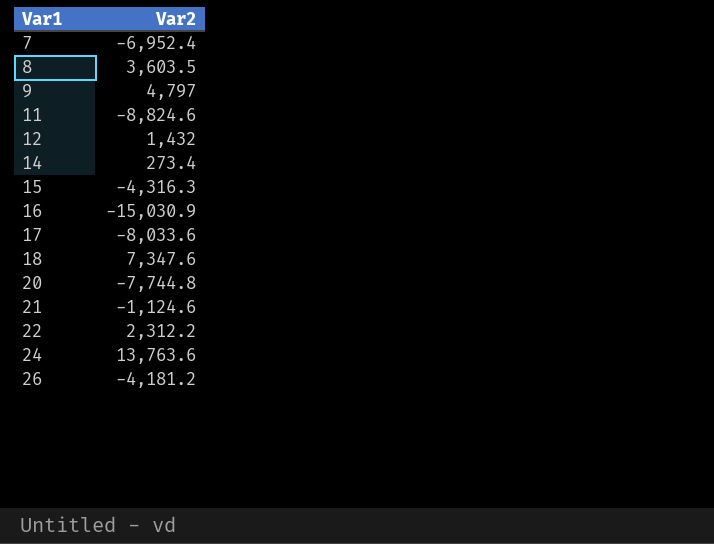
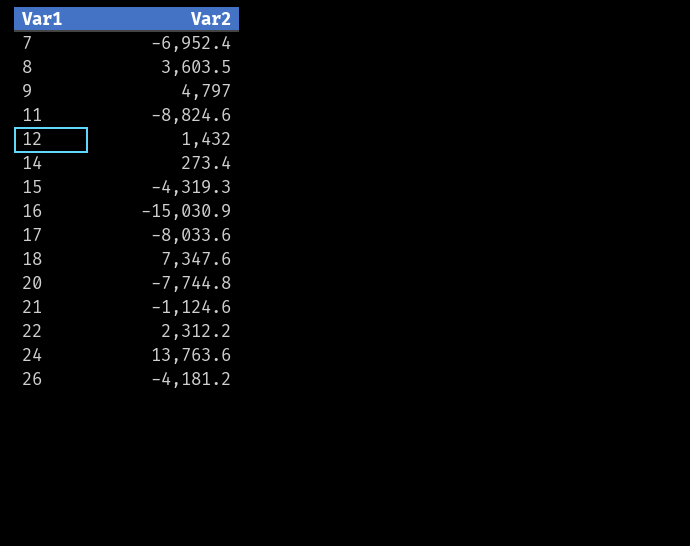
15 | Var2: -4,316.3 -> -4,319.3

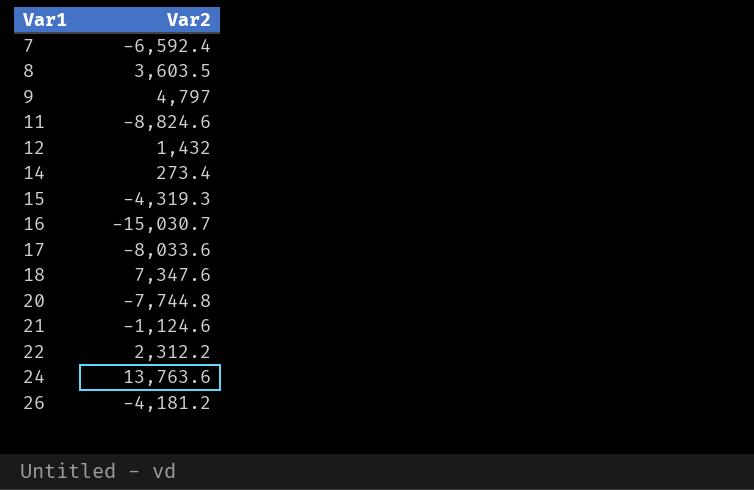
7 | Var2: -6,952.4 -> -6,592.4
16 | Var2: -15,030.9 -> -15,030.7

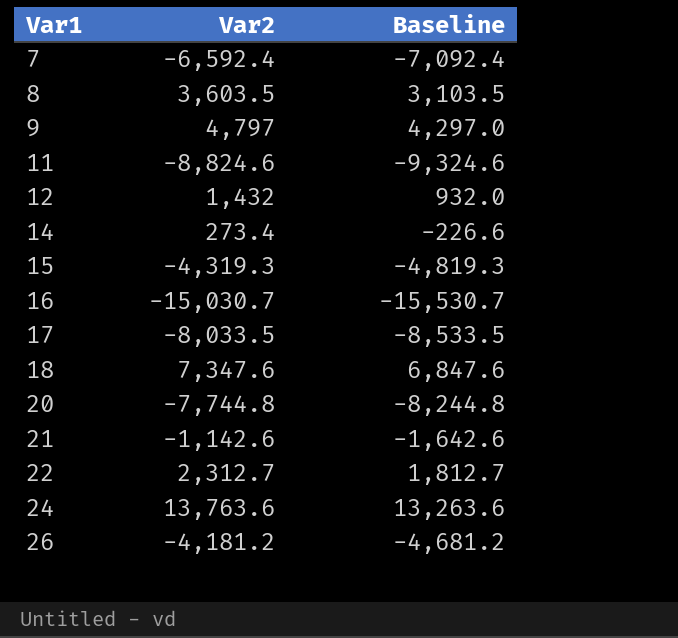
column Baseline | formula: none -> [Var2] - 500
17 | Var2: -8,033.6 -> -8,033.5
21 | Var2: -1,124.6 -> -1,142.6
22 | Var2: 2,312.2 -> 2,312.7

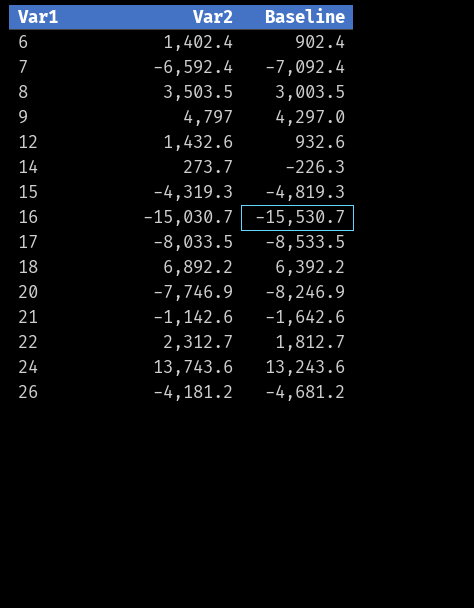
row 11: -8,824.6 | -9,324.6 -> none
row 6: none -> 1,402.4 | 902.4
8 | Var2: 3,603.5 -> 3,503.5
8 | Baseline: 3,103.5 -> 3,003.5
12 | Var2: 1,432 -> 1,432.6
12 | Baseline: 932.0 -> 932.6
14 | Var2: 273.4 -> 273.7
14 | Baseline: -226.6 -> -226.3
18 | Var2: 7,347.6 -> 6,892.2
18 | Baseline: 6,847.6 -> 6,392.2
20 | Var2: -7,744.8 -> -7,746.9
20 | Baseline: -8,244.8 -> -8,246.9
24 | Var2: 13,763.6 -> 13,743.6
24 | Baseline: 13,263.6 -> 13,243.6

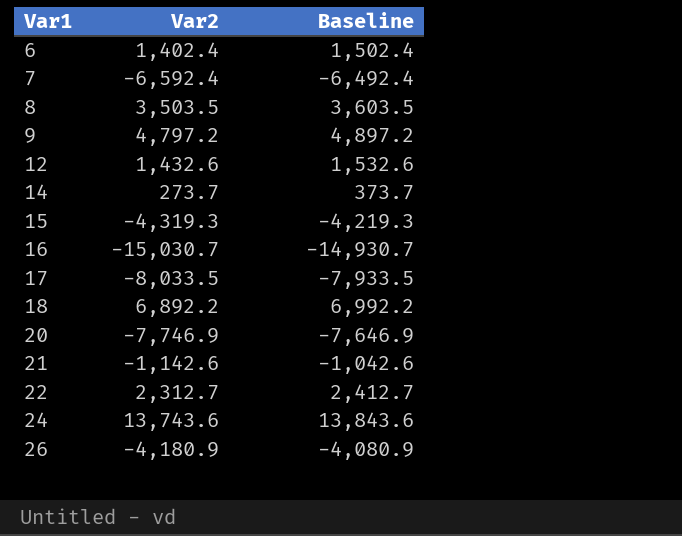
column Baseline | formula: [Var2] - 500 -> [Var2] + 100
9 | Var2: 4,797 -> 4,797.2
26 | Var2: -4,181.2 -> -4,180.9

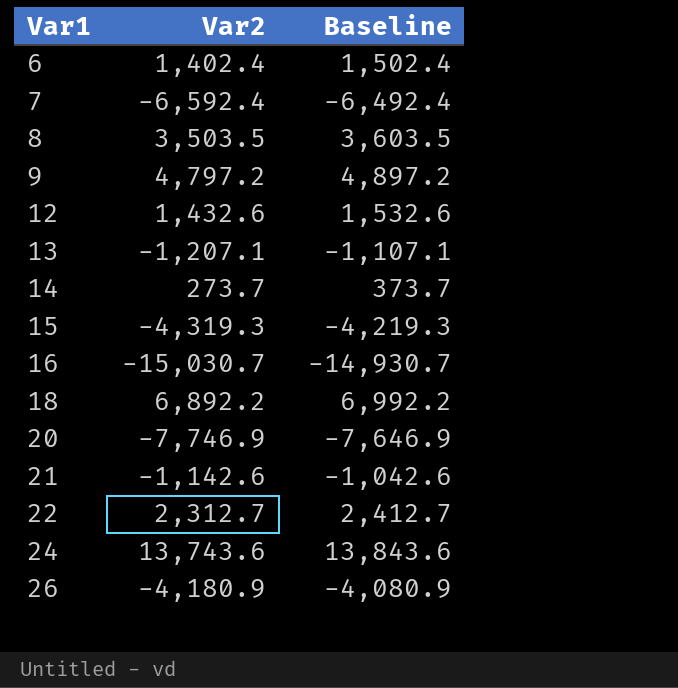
row 17: -8,033.5 | -7,933.5 -> none
row 13: none -> -1,207.1 | -1,107.1

